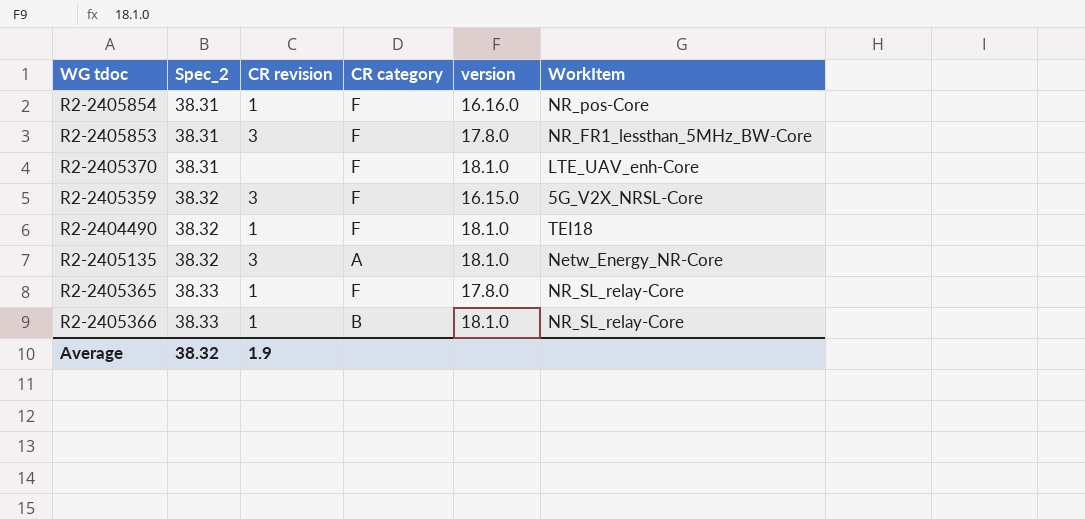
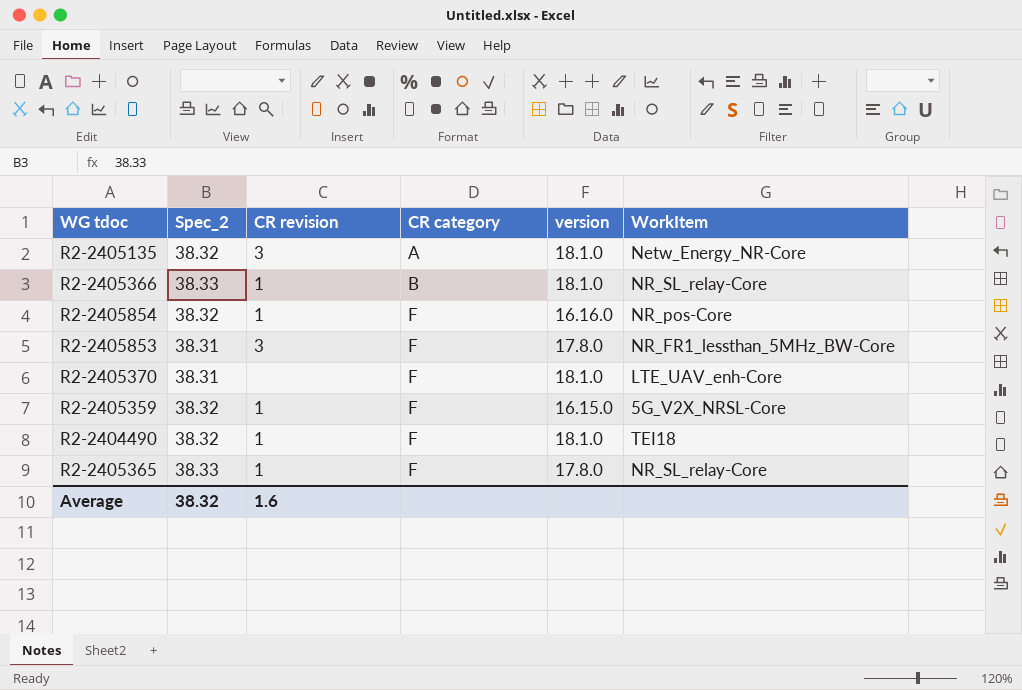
row order: Spec_2 ascending -> CR category ascending
R2-2405854 | Spec_2: 38.31 -> 38.32
R2-2405359 | CR revision: 3 -> 1
Average | CR revision: 1.9 -> 1.6

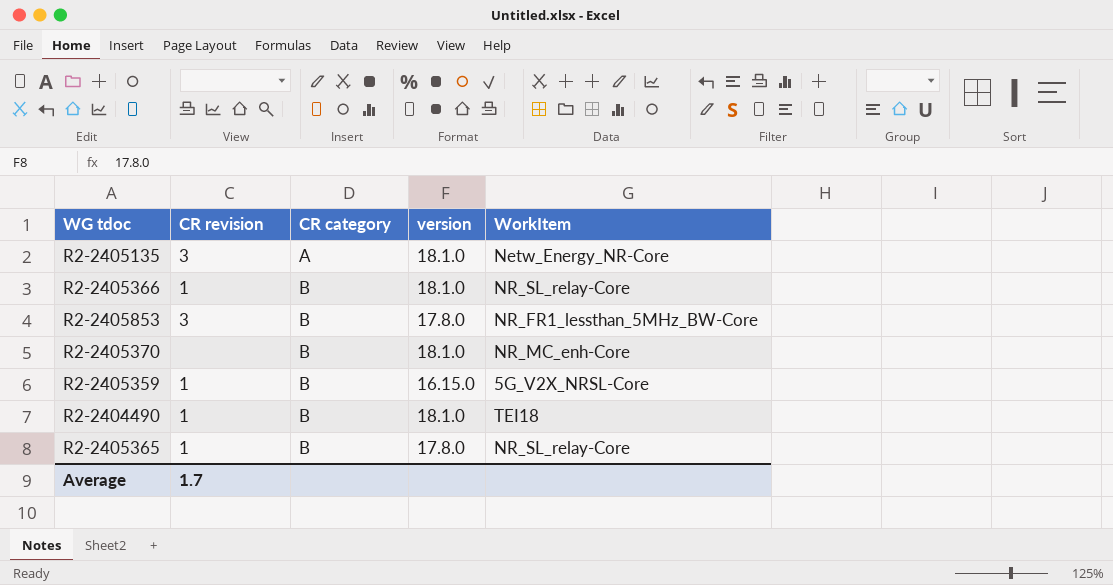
column Spec_2 | position: 2 -> none
row R2-2405854: 38.32 | 1 | F | 16.16.0 | NR_pos-Core -> none
R2-2405853 | CR category: F -> B
R2-2405370 | CR category: F -> B
R2-2405370 | WorkItem: LTE_UAV_enh-Core -> NR_MC_enh-Core
R2-2405359 | CR category: F -> B
R2-2404490 | CR category: F -> B
R2-2405365 | CR category: F -> B
Average | CR revision: 1.6 -> 1.7

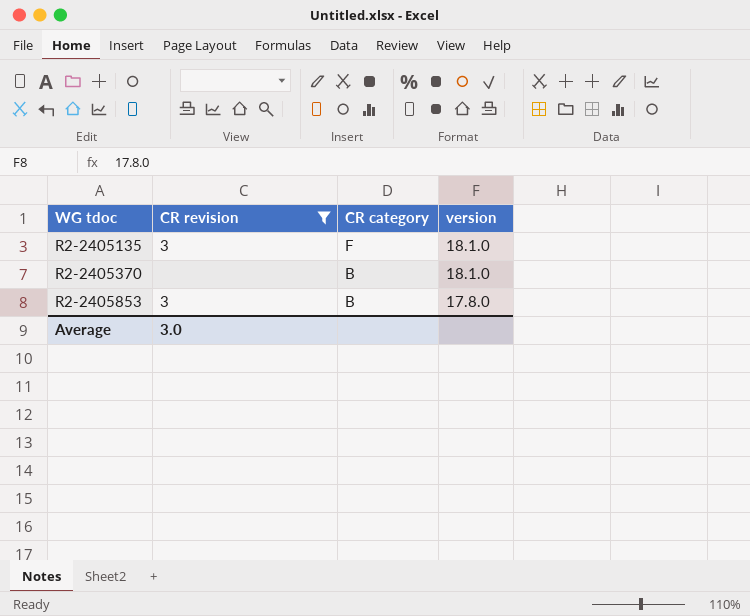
filter: none -> CR revision != 1
row order: CR category ascending -> WG tdoc ascending
column WorkItem | position: 5 -> none
R2-2405135 | CR category: A -> F
Average | CR revision: 1.7 -> 3.0

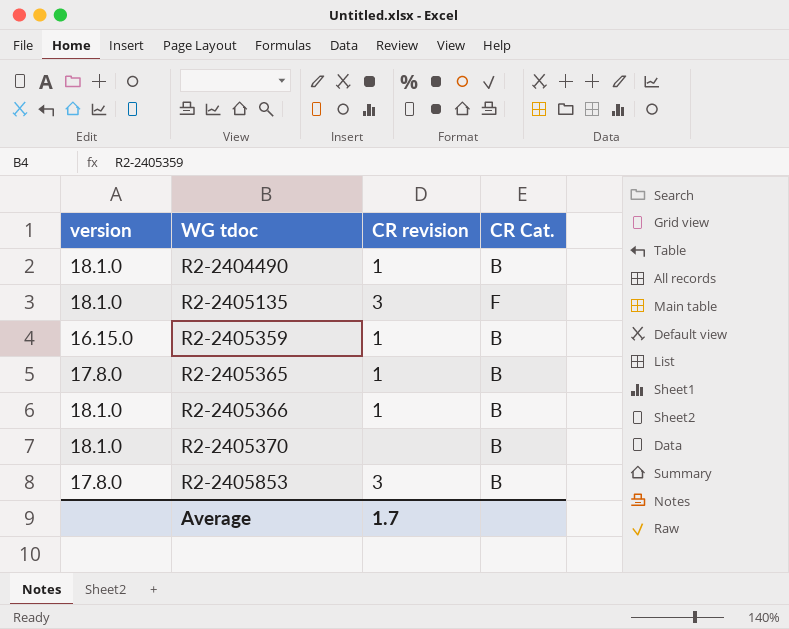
filter: CR revision != 1 -> none
column version | position: 4 -> 1
column name: CR category -> CR Cat.
Average | CR revision: 3.0 -> 1.7

